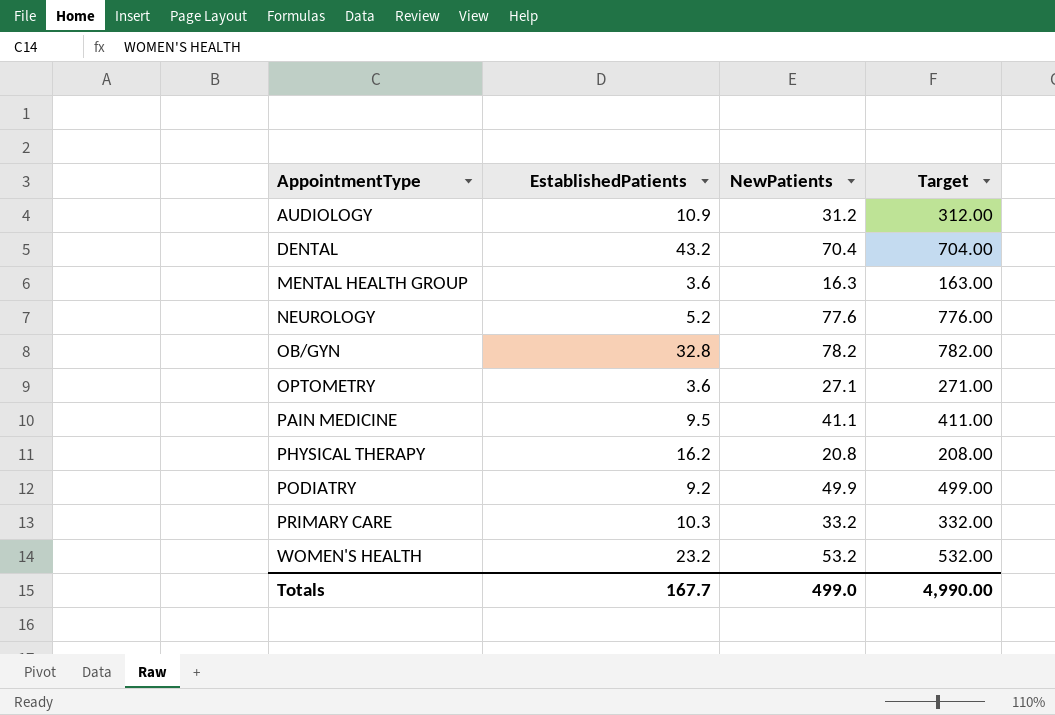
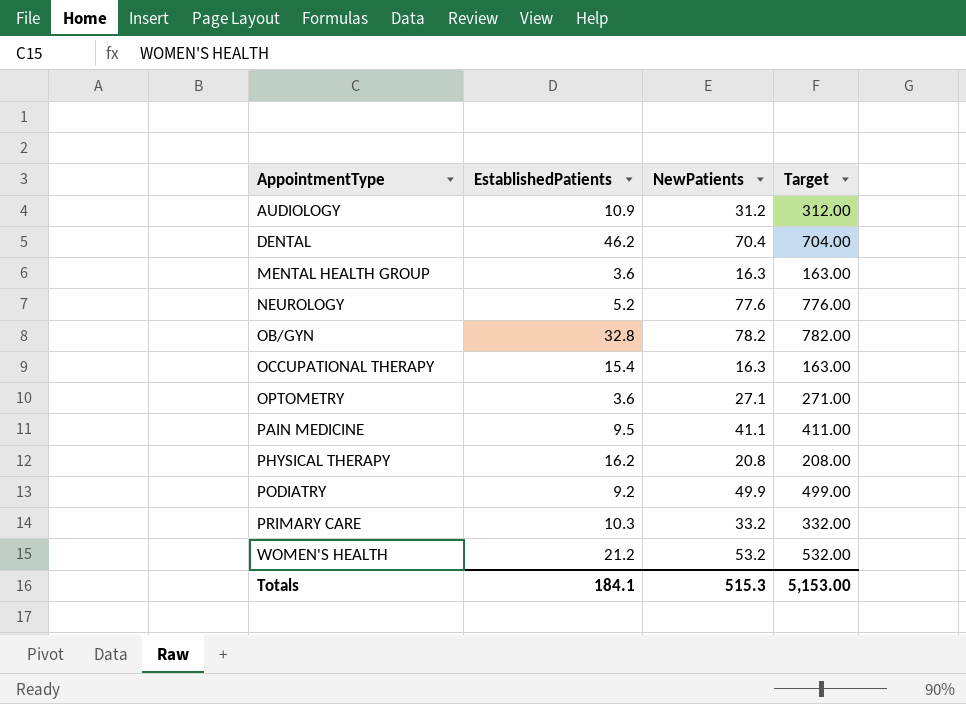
DENTAL | EstablishedPatients: 43.2 -> 46.2
row OCCUPATIONAL THERAPY: none -> 15.4 | 16.3 | 163.00
WOMEN'S HEALTH | EstablishedPatients: 23.2 -> 21.2
Totals | EstablishedPatients: 167.7 -> 184.1
Totals | NewPatients: 499.0 -> 515.3
Totals | Target: 4,990.00 -> 5,153.00

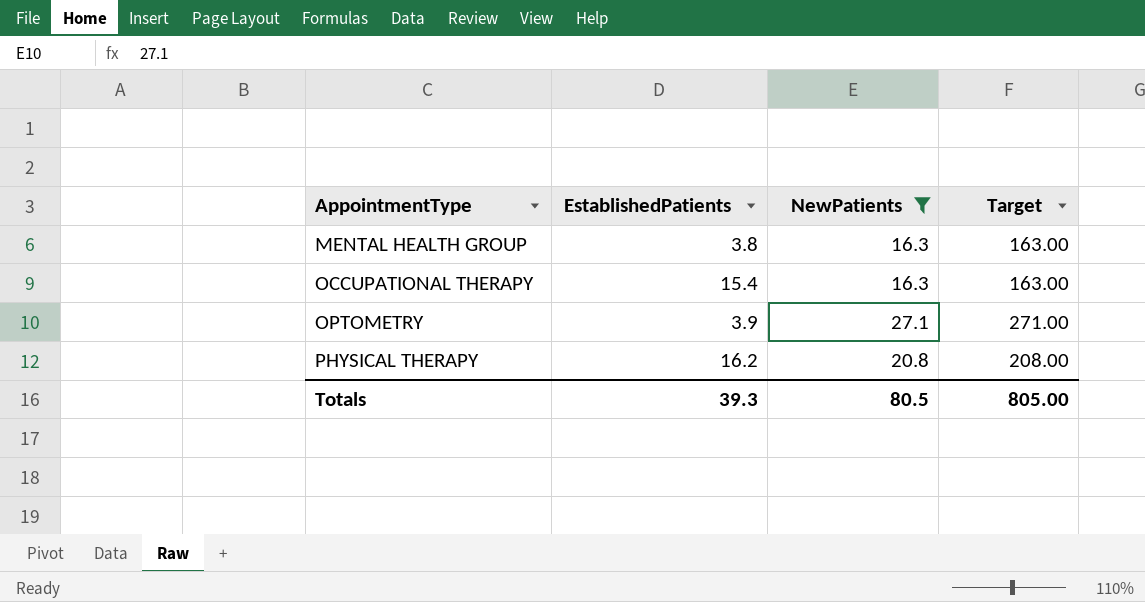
filter: none -> NewPatients <= 27.1
MENTAL HEALTH GROUP | EstablishedPatients: 3.6 -> 3.8
OPTOMETRY | EstablishedPatients: 3.6 -> 3.9
Totals | EstablishedPatients: 184.1 -> 39.3
Totals | NewPatients: 515.3 -> 80.5
Totals | Target: 5,153.00 -> 805.00

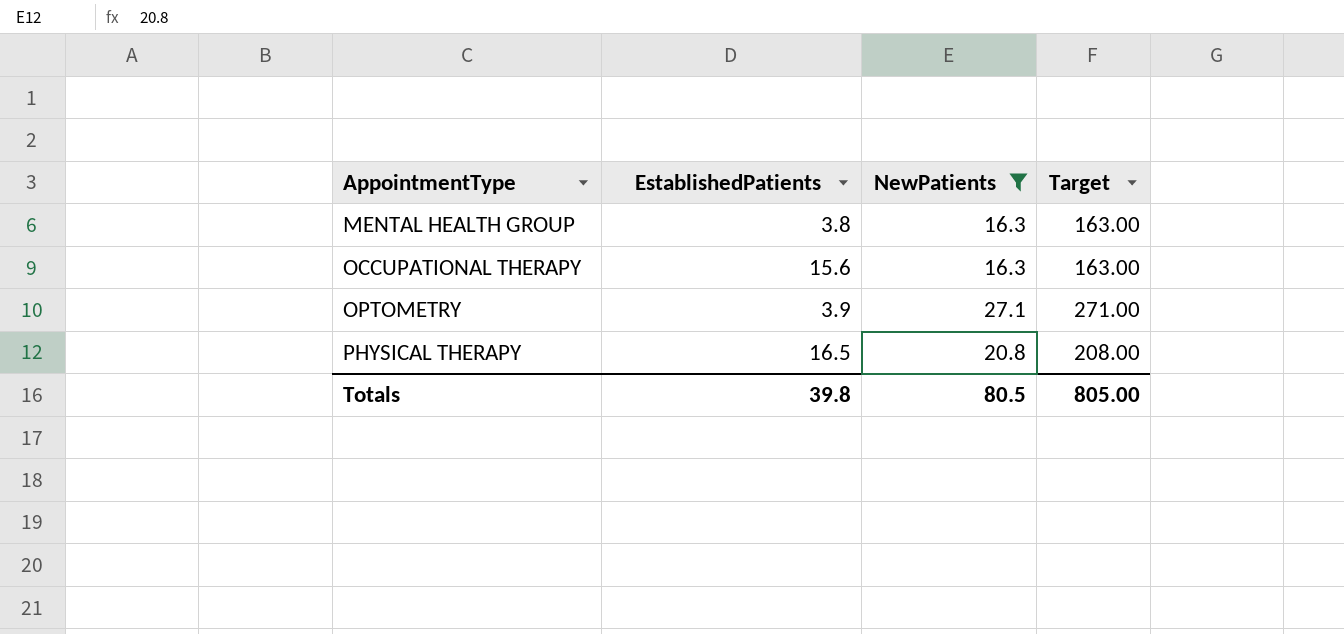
OCCUPATIONAL THERAPY | EstablishedPatients: 15.4 -> 15.6
PHYSICAL THERAPY | EstablishedPatients: 16.2 -> 16.5
Totals | EstablishedPatients: 39.3 -> 39.8

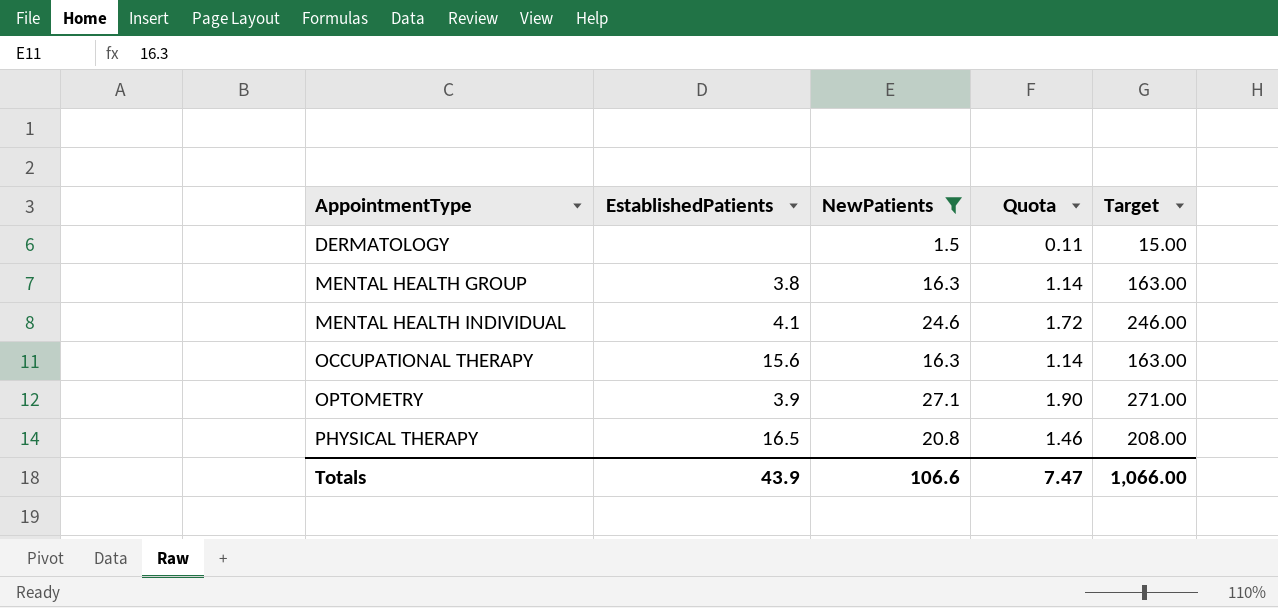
column Quota | formula: none -> [NewPatients] * 0.07
row DERMATOLOGY: none -> none | 1.5 | 0.11 | 15.00
row MENTAL HEALTH INDIVIDUAL: none -> 4.1 | 24.6 | 1.72 | 246.00
Totals | EstablishedPatients: 39.8 -> 43.9
Totals | NewPatients: 80.5 -> 106.6
Totals | Target: 805.00 -> 1,066.00

